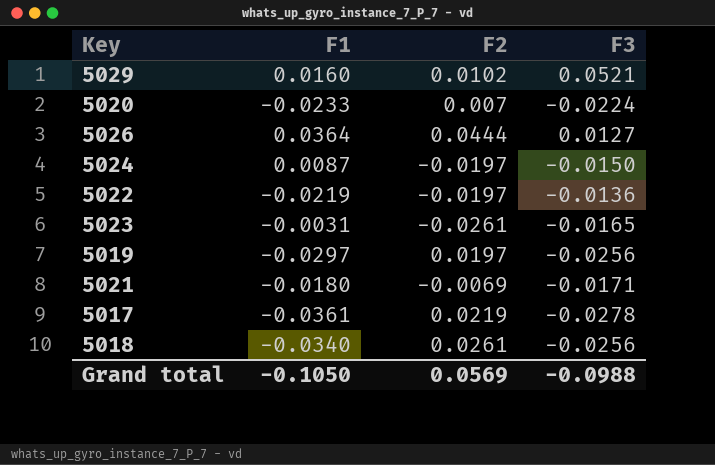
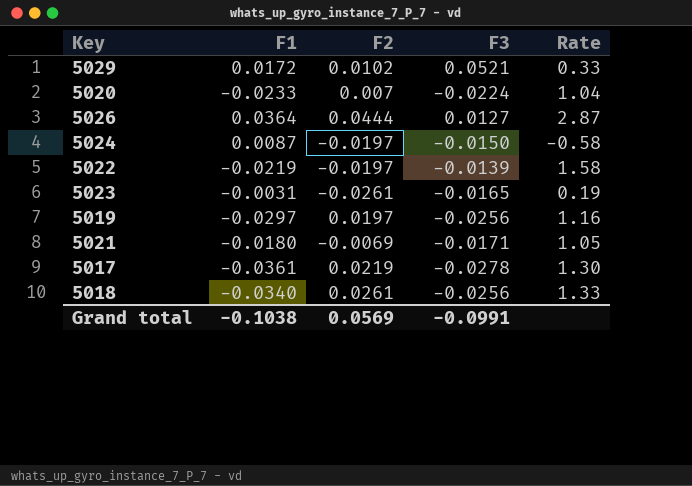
column Rate | formula: none -> [F1] / [F3]
5029 | F1: 0.0160 -> 0.0172
5022 | F3: -0.0136 -> -0.0139
Grand total | F1: -0.1050 -> -0.1038
Grand total | F3: -0.0988 -> -0.0991

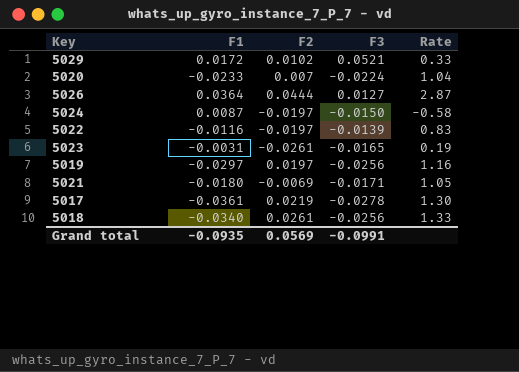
5022 | F1: -0.0219 -> -0.0116
5022 | Rate: 1.58 -> 0.83
Grand total | F1: -0.1038 -> -0.0935

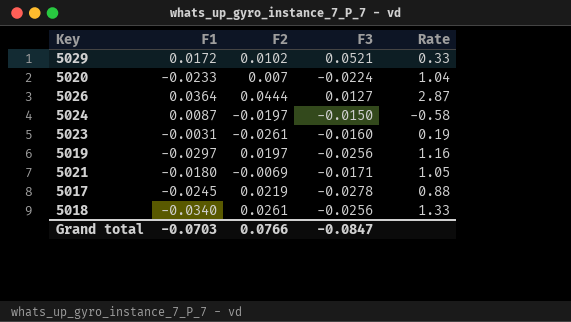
row 5022: -0.0116 | -0.0197 | -0.0139 | 0.83 -> none
5023 | F3: -0.0165 -> -0.0160
5017 | F1: -0.0361 -> -0.0245
5017 | Rate: 1.30 -> 0.88
Grand total | F1: -0.0935 -> -0.0703
Grand total | F2: 0.0569 -> 0.0766
Grand total | F3: -0.0991 -> -0.0847

